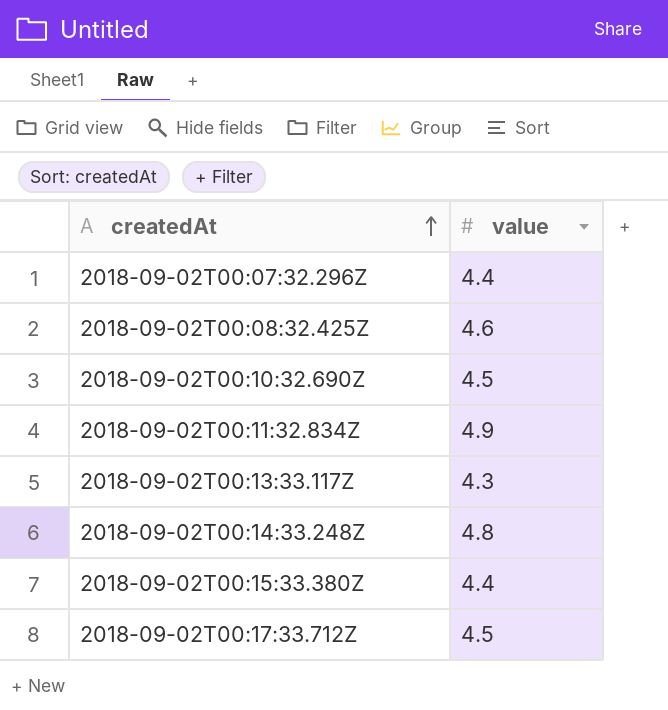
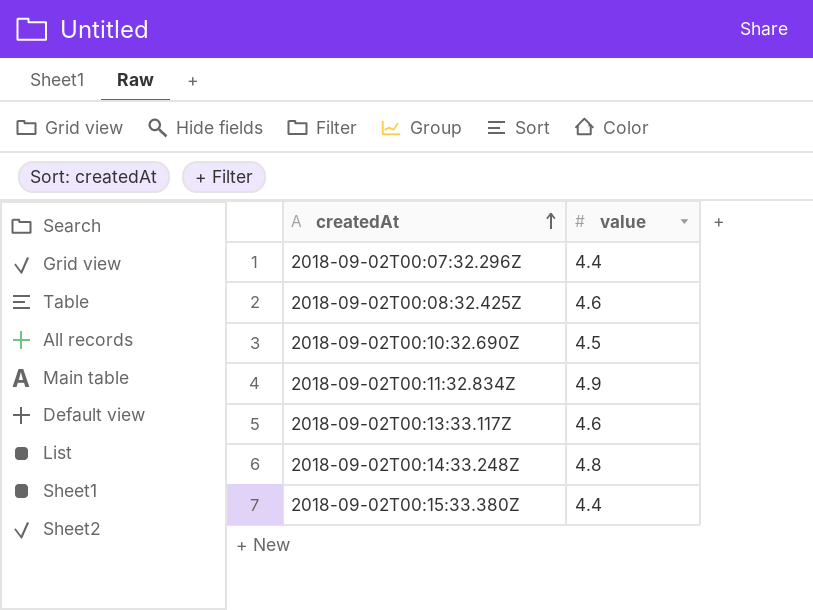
row 2018-09-02T00:17:33.712Z: 4.5 -> none
2018-09-02T00:13:33.117Z | value: 4.3 -> 4.6

